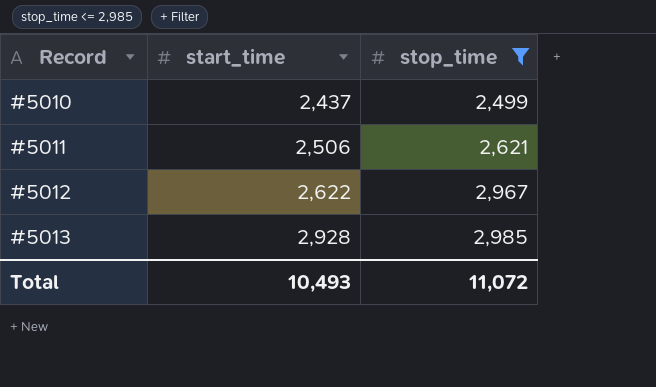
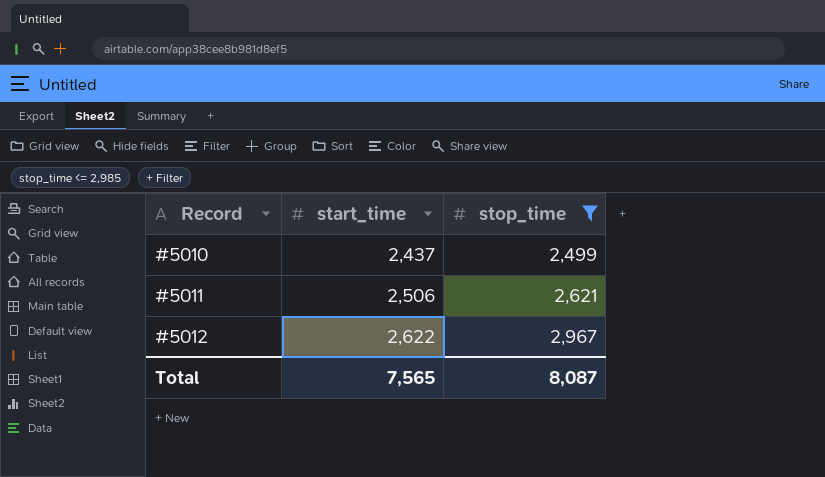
row #5013: 2,928 | 2,985 -> none
Total | start_time: 10,493 -> 7,565
Total | stop_time: 11,072 -> 8,087

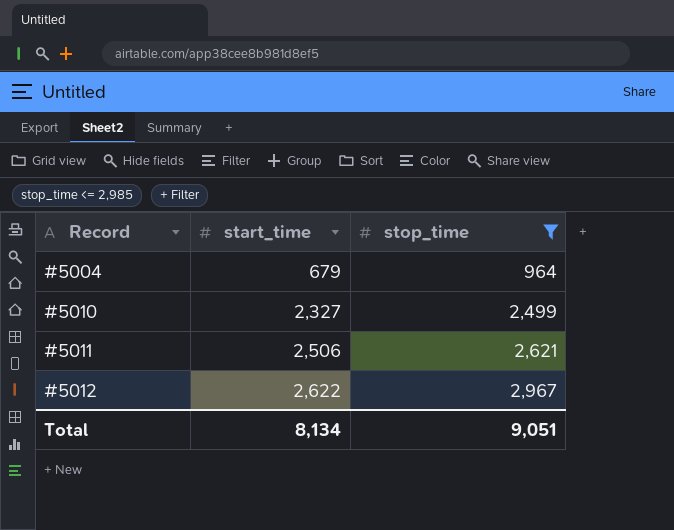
row #5004: none -> 679 | 964
#5010 | start_time: 2,437 -> 2,327
Total | start_time: 7,565 -> 8,134
Total | stop_time: 8,087 -> 9,051

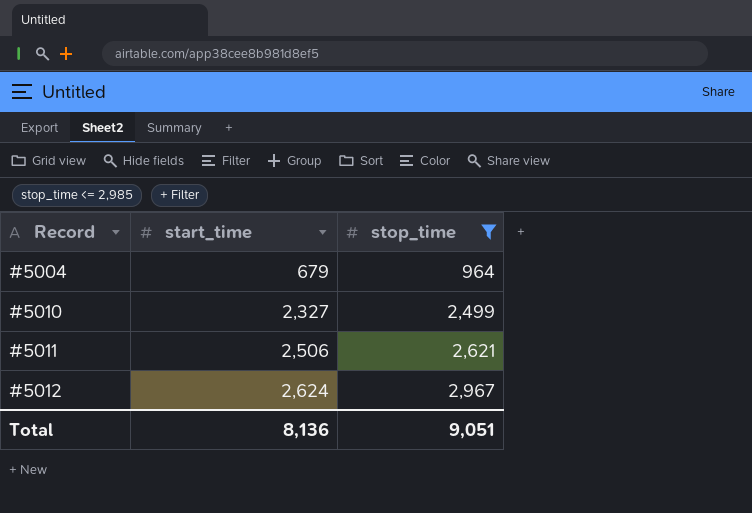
#5012 | start_time: 2,622 -> 2,624
Total | start_time: 8,134 -> 8,136

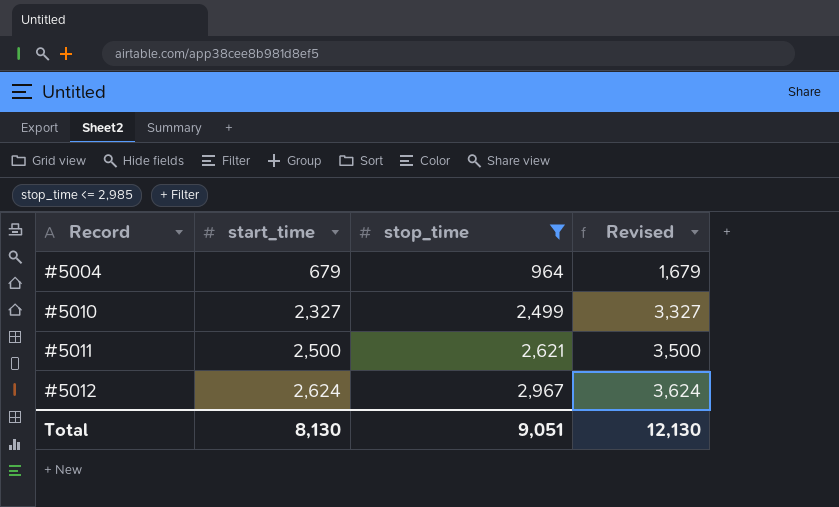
column Revised | formula: none -> [start_time] + 1000
#5011 | start_time: 2,506 -> 2,500
Total | start_time: 8,136 -> 8,130

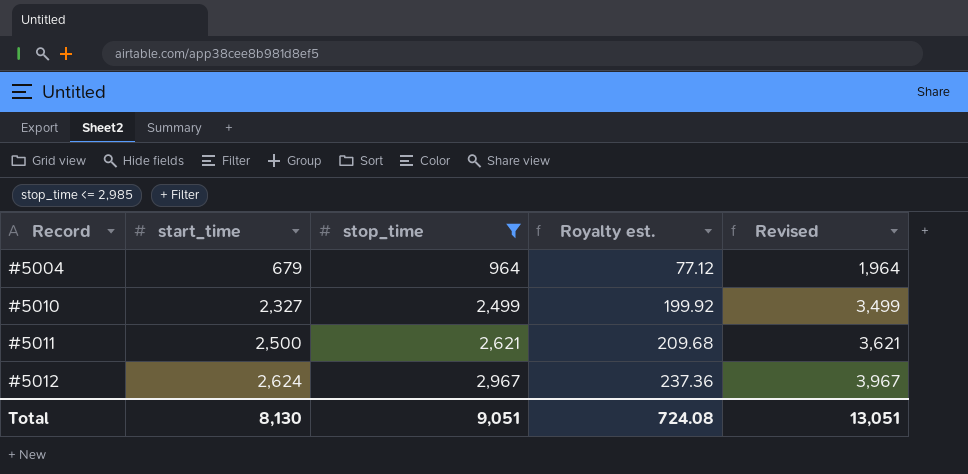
column Royalty est. | formula: none -> [stop_time] * 0.08
column Revised | formula: [start_time] + 1000 -> [stop_time] + 1000
Total | Revised: 12,130 -> 13,051

